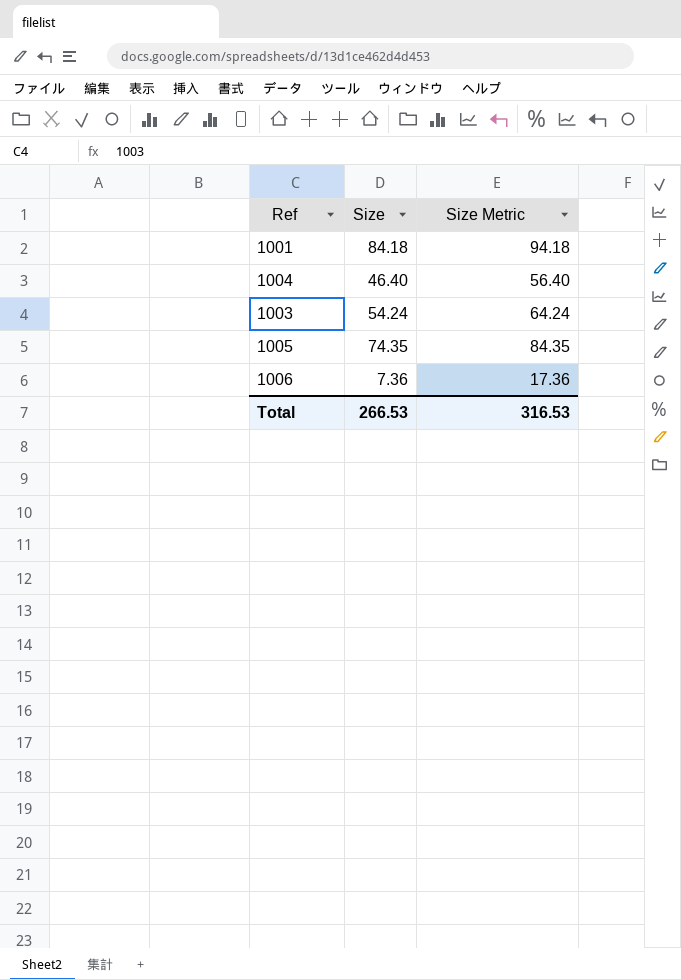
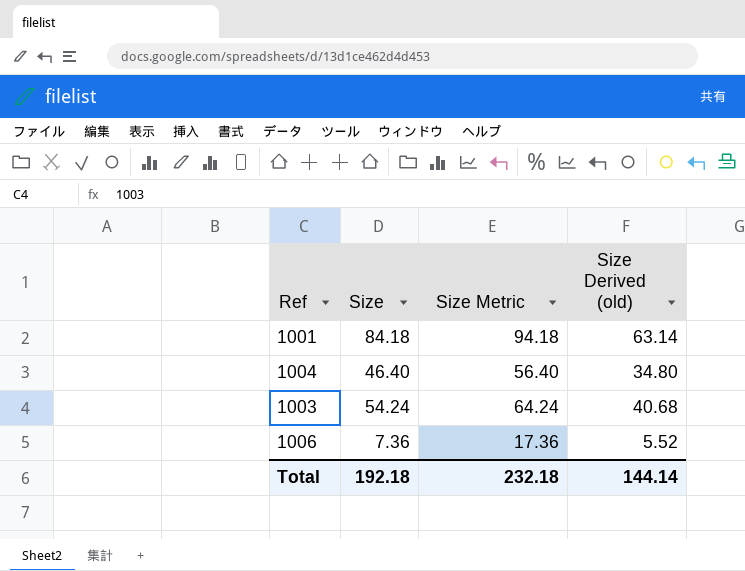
column Size Derived (old) | formula: none -> [Size] * 0.75
row 1005: 74.35 | 84.35 -> none
Total | Size: 266.53 -> 192.18
Total | Size Metric: 316.53 -> 232.18

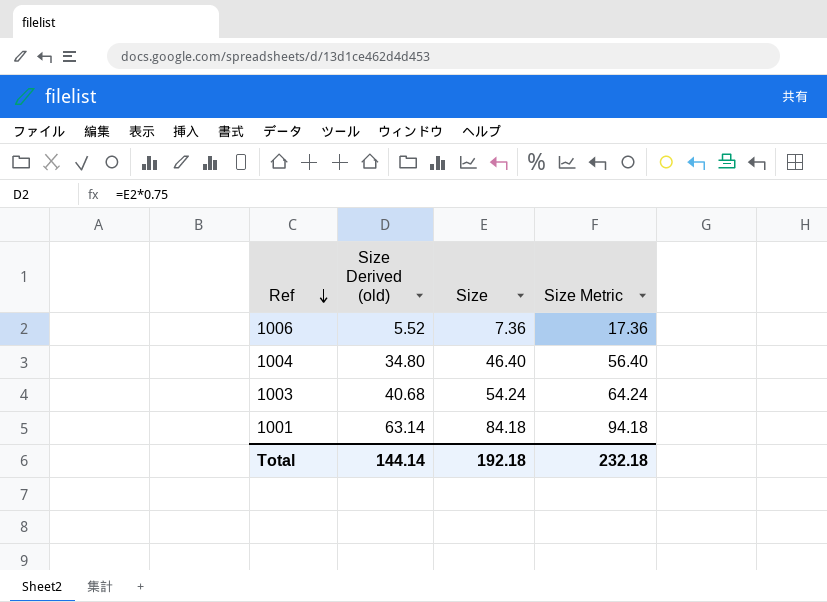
row order: none -> Ref descending
column Size Derived (old) | position: 4 -> 2

